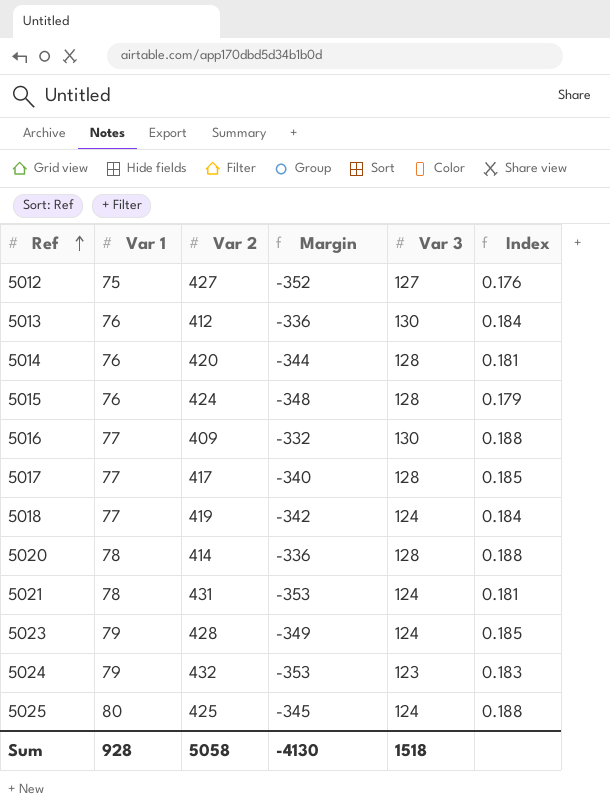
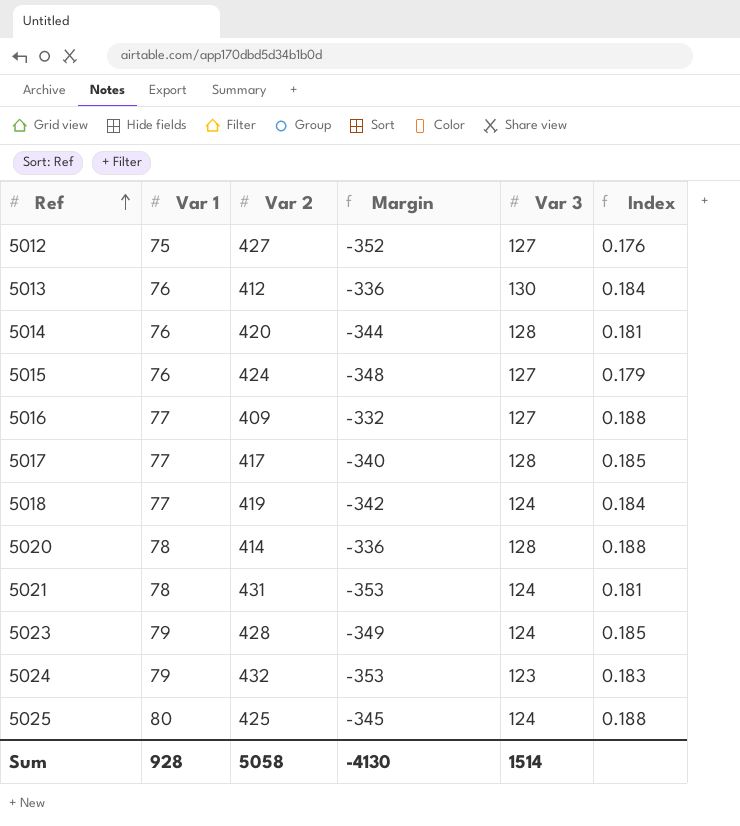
5015 | Var 3: 128 -> 127
5016 | Var 3: 130 -> 127
Sum | Var 3: 1518 -> 1514

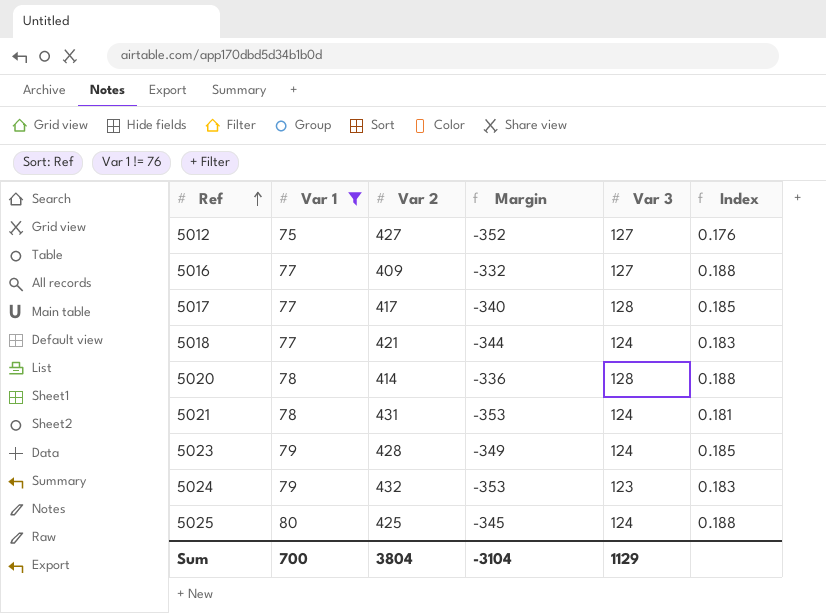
filter: none -> Var 1 != 76
5018 | Var 2: 419 -> 421
5018 | Margin: -342 -> -344
5018 | Index: 0.184 -> 0.183
Sum | Var 1: 928 -> 700
Sum | Var 2: 5058 -> 3804
Sum | Margin: -4130 -> -3104
Sum | Var 3: 1514 -> 1129

